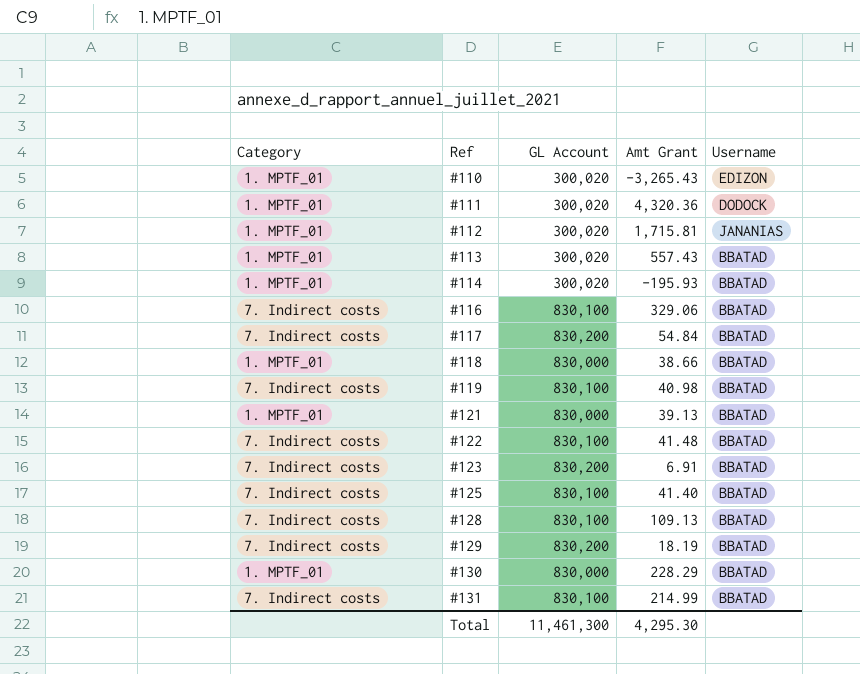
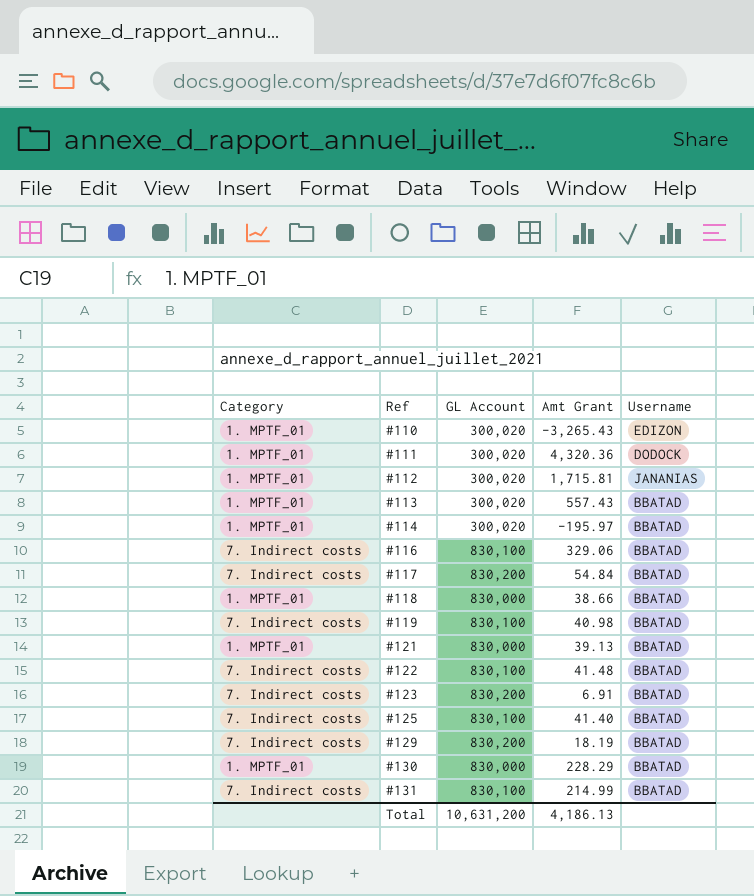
row #128: 7. Indirect costs | 830,100 | 109.13 | BBATAD -> none
#114 | Amt Grant: -195.93 -> -195.97
Total | GL Account: 11,461,300 -> 10,631,200
Total | Amt Grant: 4,295.30 -> 4,186.13

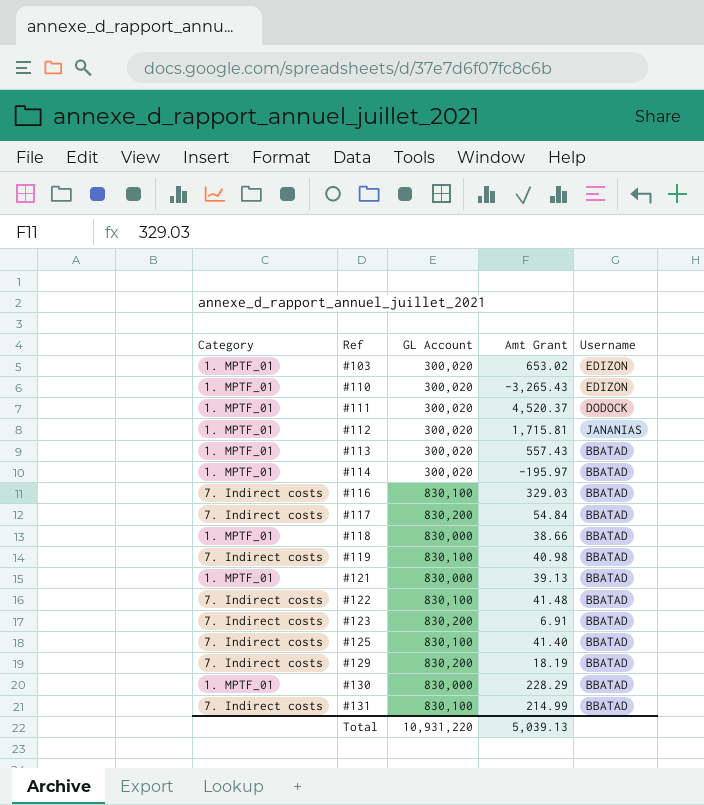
row #103: none -> 1. MPTF_01 | 300,020 | 653.02 | EDIZON
#111 | Amt Grant: 4,320.36 -> 4,520.37
#116 | Amt Grant: 329.06 -> 329.03
Total | GL Account: 10,631,200 -> 10,931,220
Total | Amt Grant: 4,186.13 -> 5,039.13

